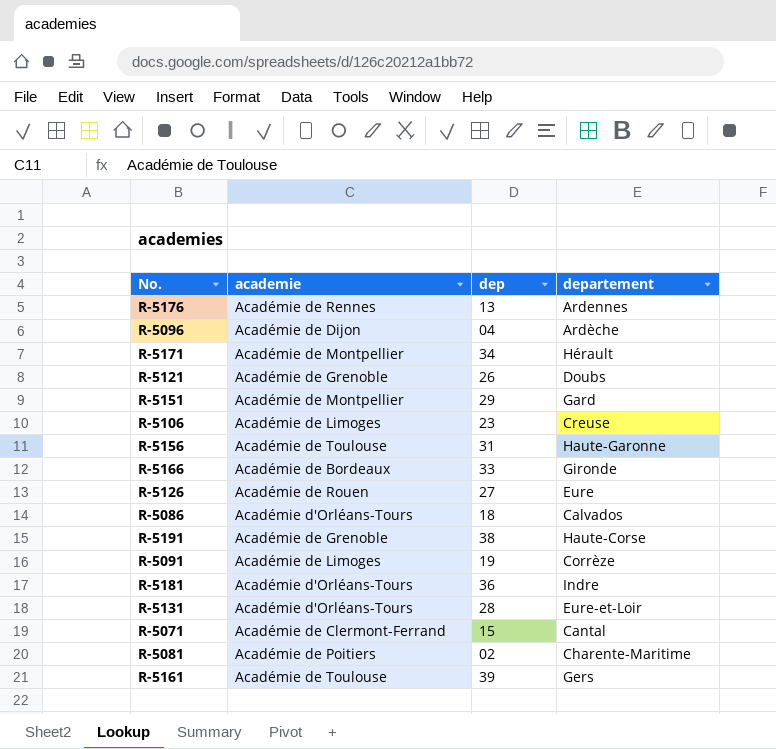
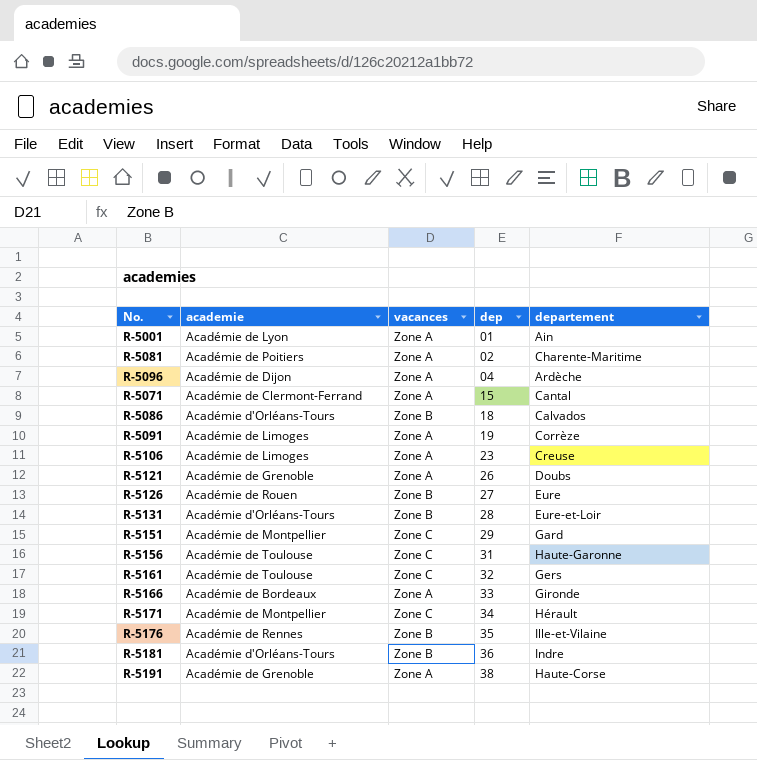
row order: none -> dep ascending
column vacances | position: none -> 3
row R-5001: none -> Académie de Lyon | Zone A | 01 | Ain
R-5161 | dep: 39 -> 32
R-5176 | dep: 13 -> 35
R-5176 | departement: Ardennes -> Ille-et-Vilaine

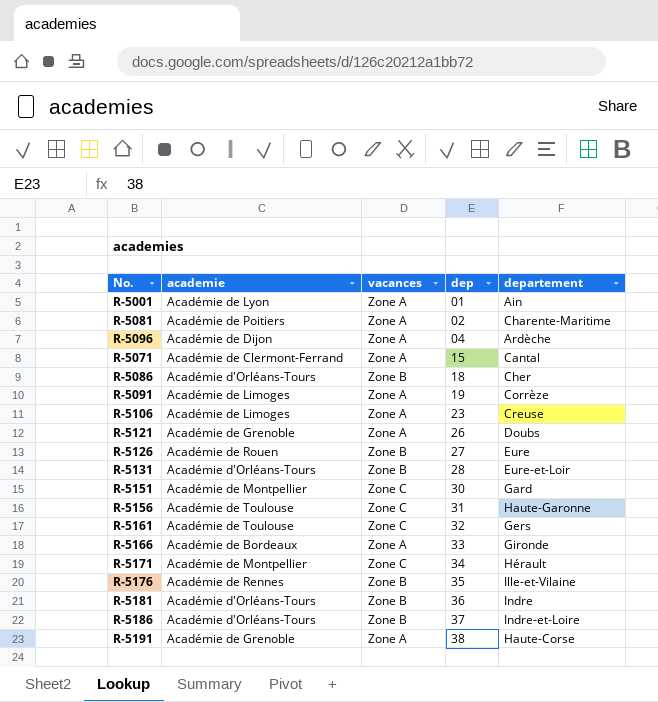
R-5086 | departement: Calvados -> Cher
R-5151 | dep: 29 -> 30
row R-5186: none -> Académie d'Orléans-Tours | Zone B | 37 | Indre-et-Loire

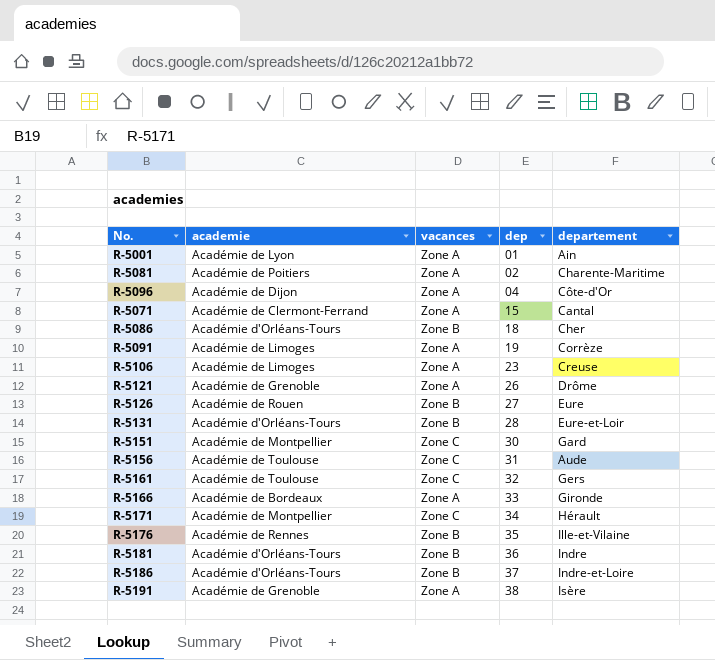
R-5096 | departement: Ardèche -> Côte-d'Or
R-5121 | departement: Doubs -> Drôme
R-5156 | departement: Haute-Garonne -> Aude
R-5191 | departement: Haute-Corse -> Isère

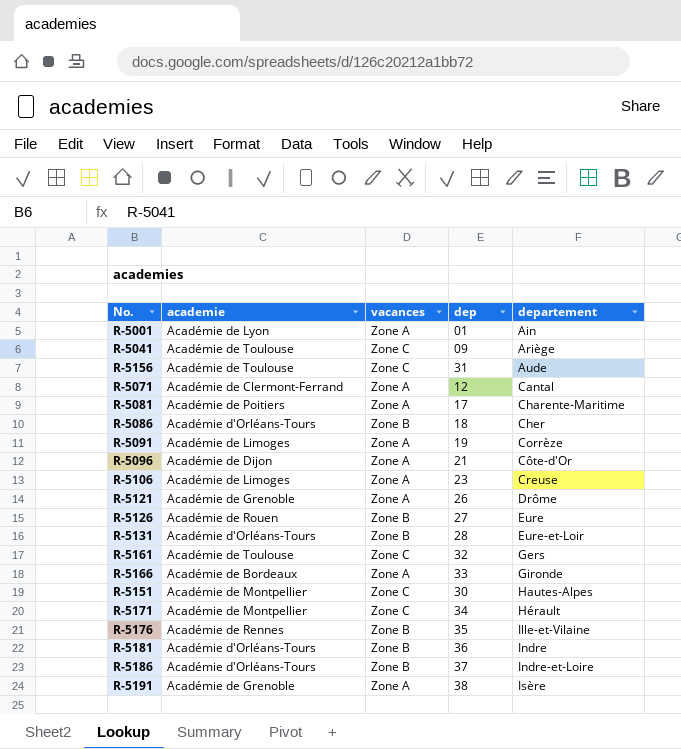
row order: dep ascending -> departement ascending
row R-5041: none -> Académie de Toulouse | Zone C | 09 | Ariège
R-5071 | dep: 15 -> 12
R-5081 | dep: 02 -> 17
R-5096 | dep: 04 -> 21
R-5151 | departement: Gard -> Hautes-Alpes

